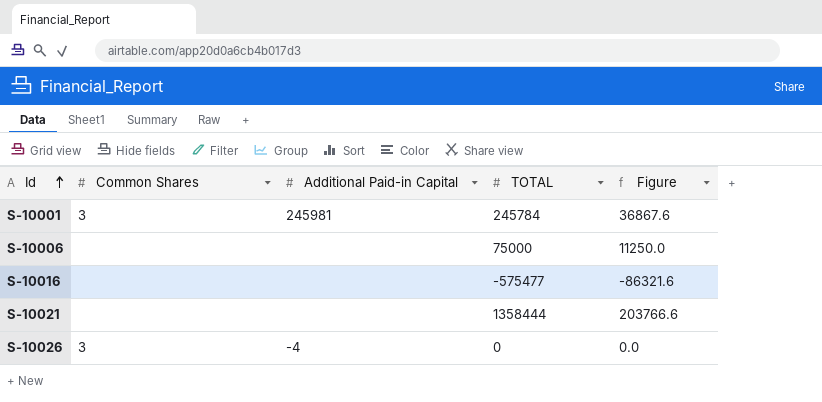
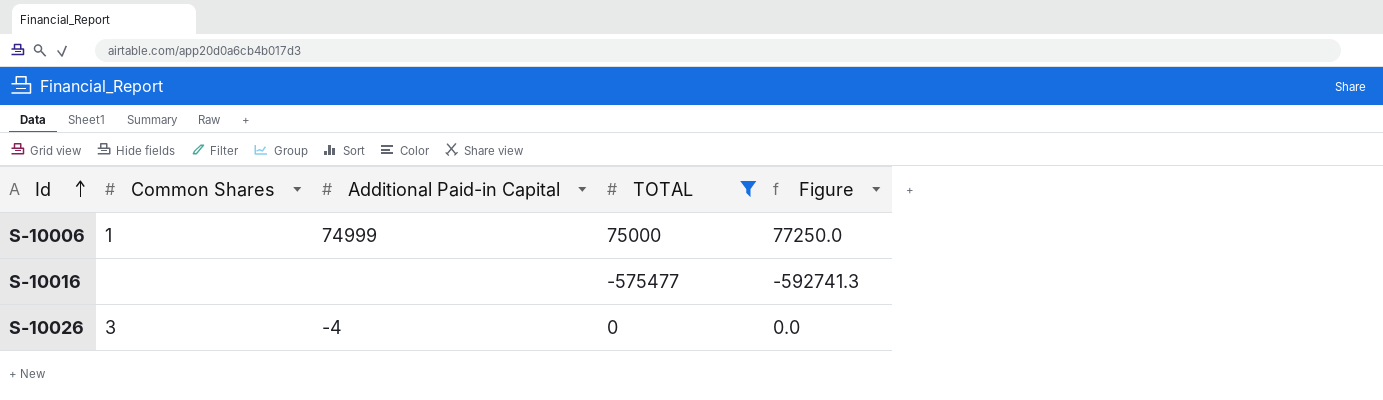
filter: none -> TOTAL <= 75000
column Figure | formula: [TOTAL] * 0.15 -> [TOTAL] * 1.03
S-10006 | Common Shares: none -> 1
S-10006 | Additional Paid-in Capital: none -> 74999

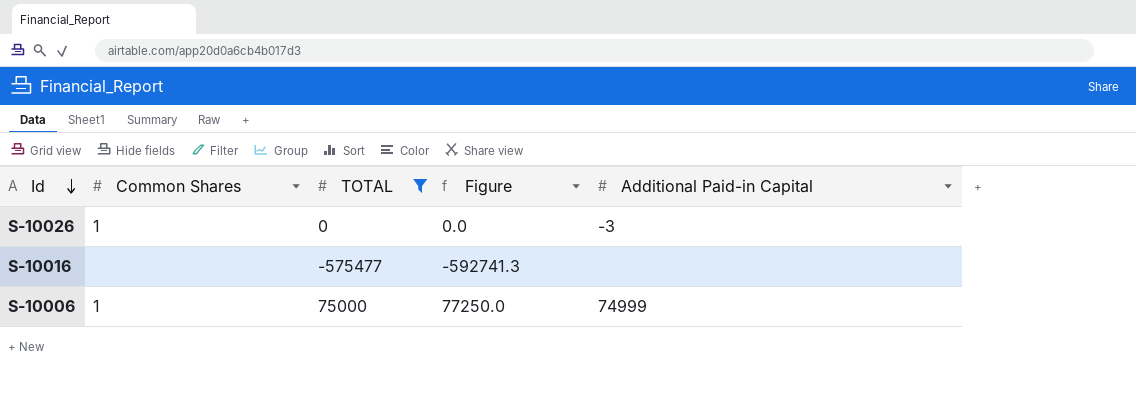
row order: Id ascending -> Id descending
column Additional Paid-in Capital | position: 3 -> 5
S-10026 | Common Shares: 3 -> 1
S-10026 | Additional Paid-in Capital: -4 -> -3

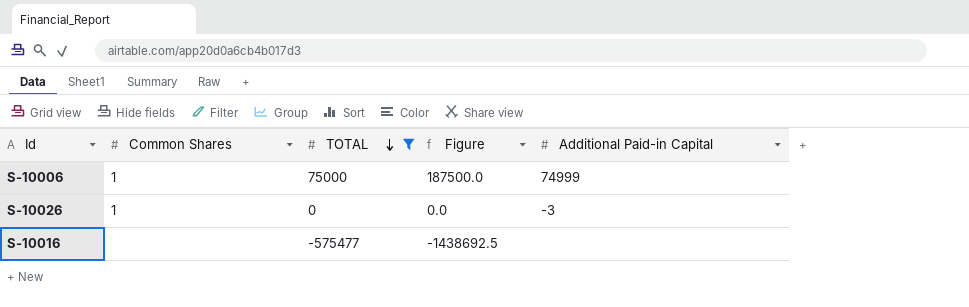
row order: Id descending -> TOTAL descending
column Figure | formula: [TOTAL] * 1.03 -> [TOTAL] * 2.5

